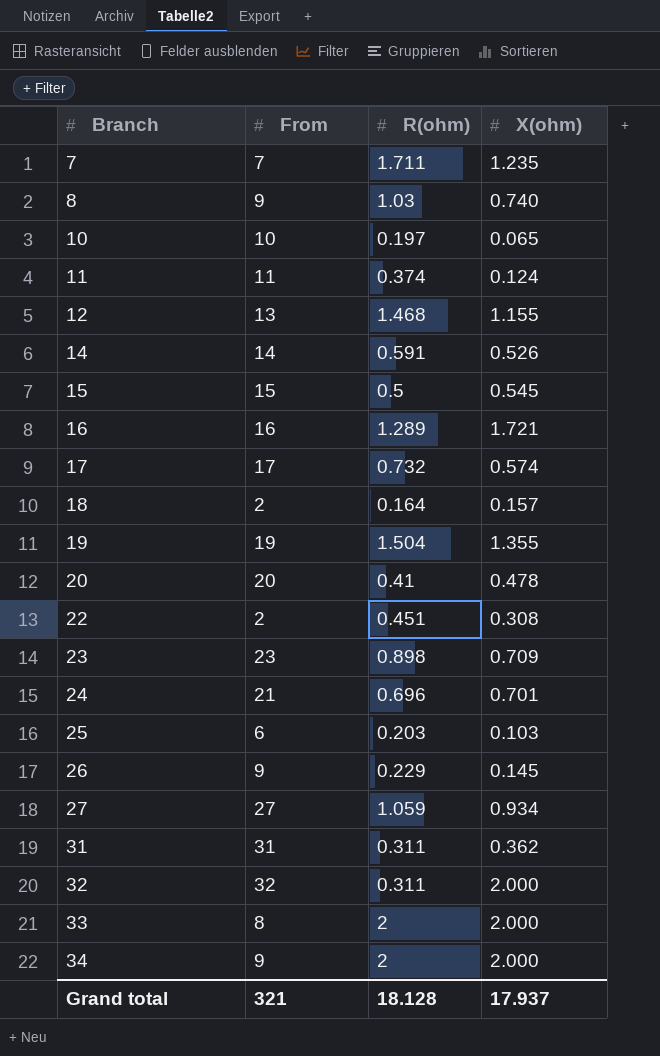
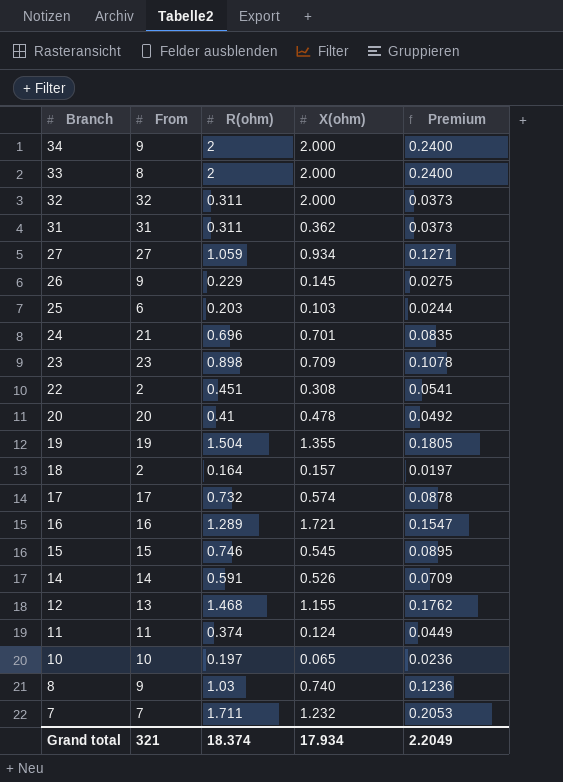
row order: Branch ascending -> Branch descending
column Premium | formula: none -> [R(ohm)] * 0.12
15 | R(ohm): 0.5 -> 0.746
7 | X(ohm): 1.235 -> 1.232
Grand total | R(ohm): 18.128 -> 18.374
Grand total | X(ohm): 17.937 -> 17.934

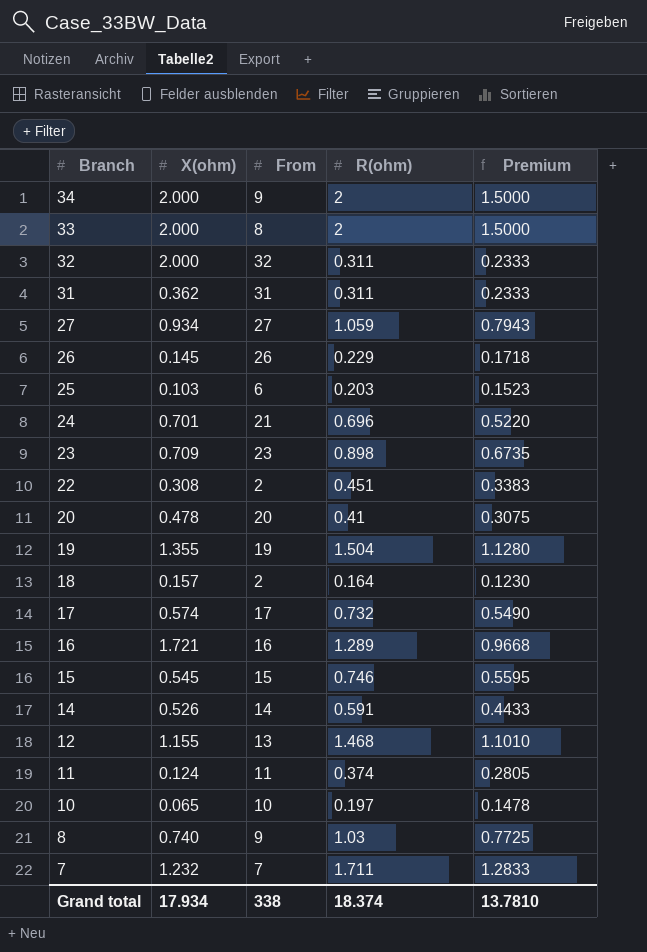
column X(ohm) | position: 4 -> 2
column Premium | formula: [R(ohm)] * 0.12 -> [R(ohm)] * 0.75
26 | From: 9 -> 26
Grand total | From: 321 -> 338
Grand total | Premium: 2.2049 -> 13.7810

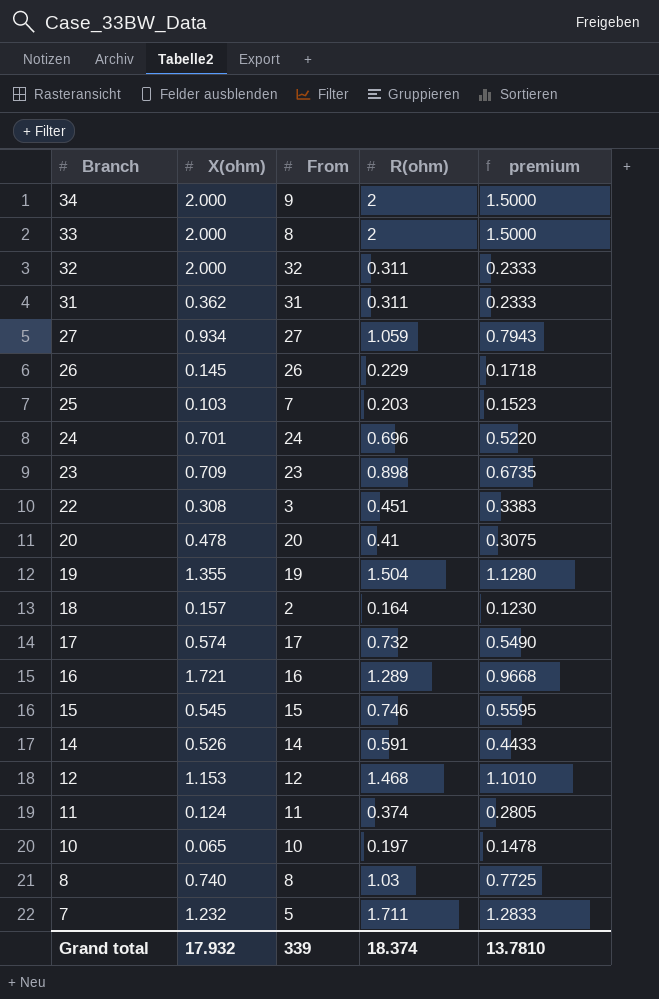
column name: Premium -> premium
25 | From: 6 -> 7
24 | From: 21 -> 24
22 | From: 2 -> 3
12 | X(ohm): 1.155 -> 1.153
12 | From: 13 -> 12
8 | From: 9 -> 8
7 | From: 7 -> 5
Grand total | X(ohm): 17.934 -> 17.932
Grand total | From: 338 -> 339

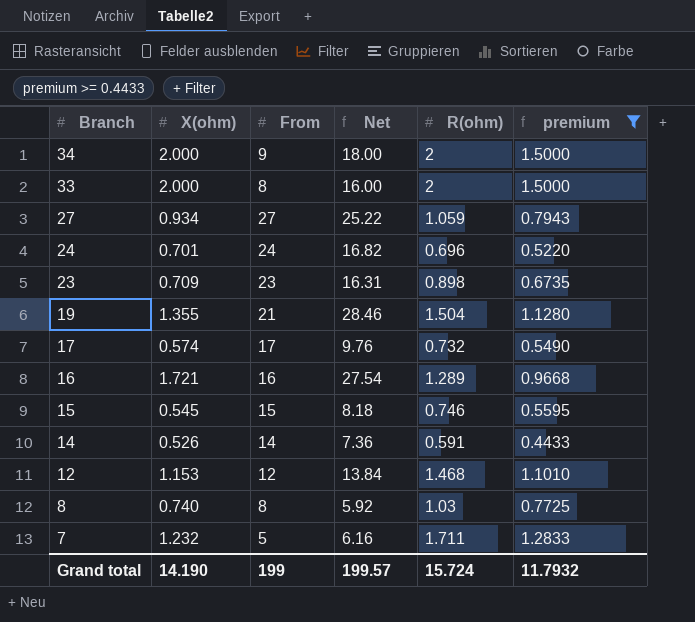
filter: none -> premium >= 0.4433
column Net | formula: none -> [X(ohm)] * [From]
19 | From: 19 -> 21
Grand total | X(ohm): 17.932 -> 14.190
Grand total | From: 339 -> 199
Grand total | R(ohm): 18.374 -> 15.724
Grand total | premium: 13.7810 -> 11.7932

